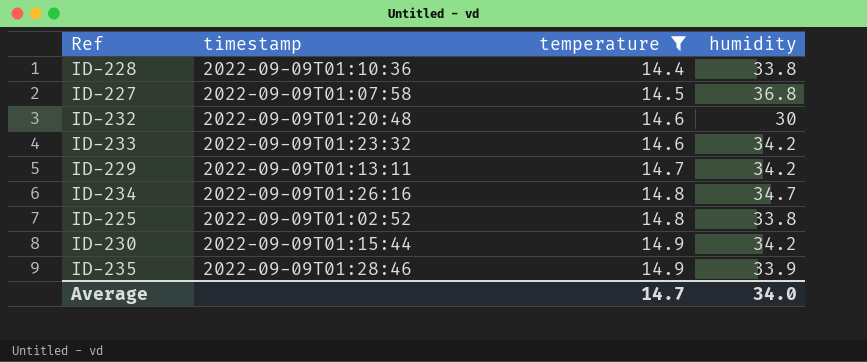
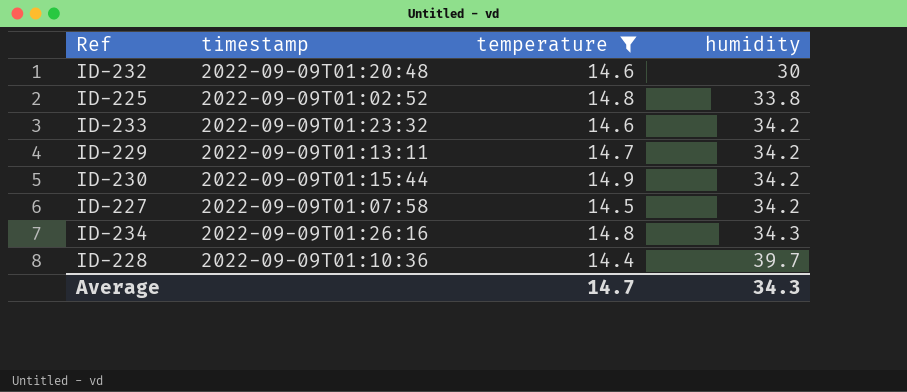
row order: temperature ascending -> humidity ascending
row ID-235: 2022-09-09T01:28:46 | 14.9 | 33.9 -> none
ID-227 | humidity: 36.8 -> 34.2
ID-234 | humidity: 34.7 -> 34.3
ID-228 | humidity: 33.8 -> 39.7
Average | humidity: 34.0 -> 34.3

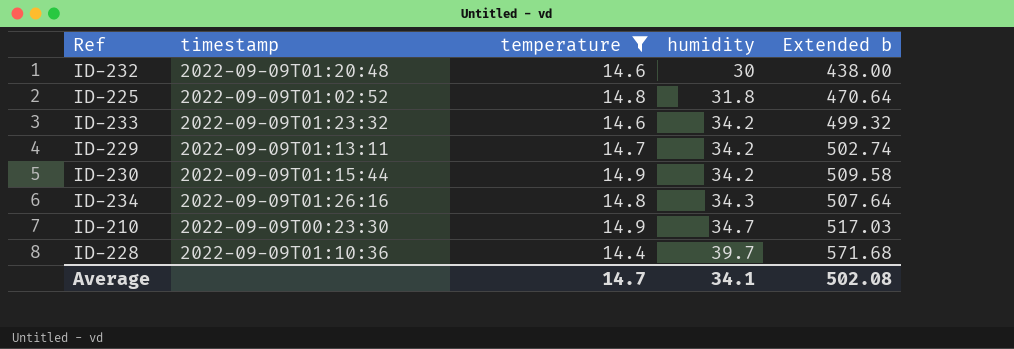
column Extended b | formula: none -> [temperature] * [humidity]
row ID-227: 2022-09-09T01:07:58 | 14.5 | 34.2 -> none
ID-225 | humidity: 33.8 -> 31.8
row ID-210: none -> 2022-09-09T00:23:30 | 14.9 | 34.7 | 517.03
Average | humidity: 34.3 -> 34.1

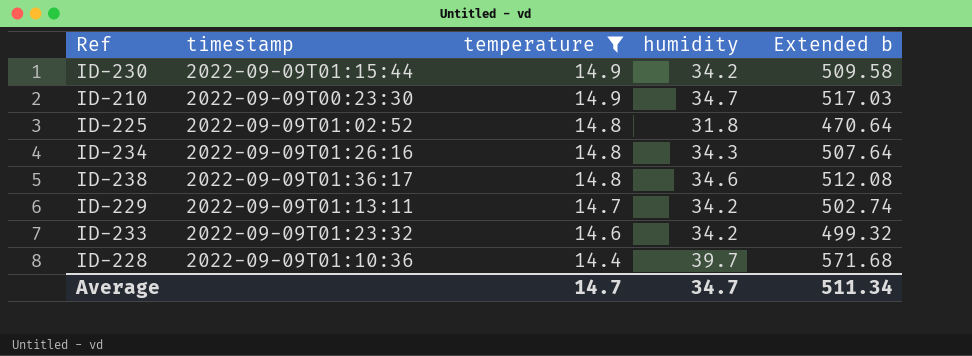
row order: humidity ascending -> temperature descending
row ID-232: 2022-09-09T01:20:48 | 14.6 | 30 | 438.00 -> none
row ID-238: none -> 2022-09-09T01:36:17 | 14.8 | 34.6 | 512.08
Average | humidity: 34.1 -> 34.7
Average | Extended b: 502.08 -> 511.34

